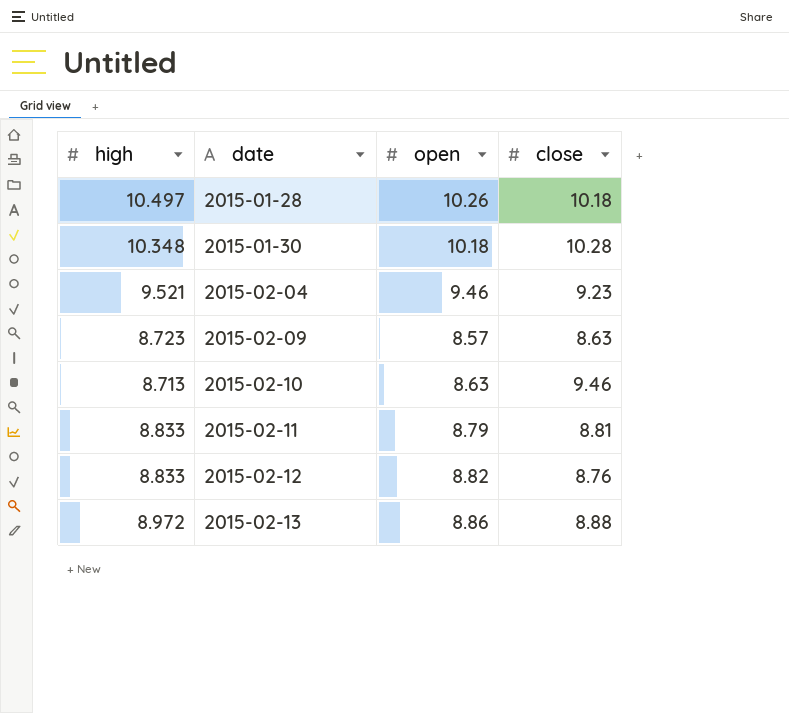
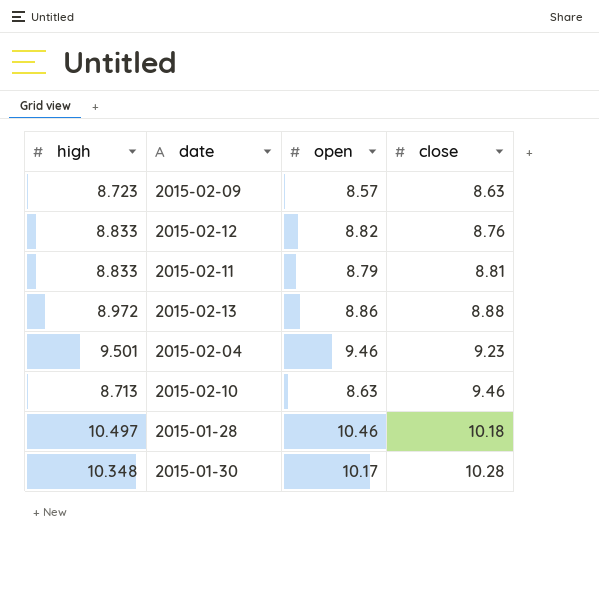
row order: date ascending -> close ascending
2015-02-04 | high: 9.521 -> 9.501
2015-01-28 | open: 10.26 -> 10.46
2015-01-30 | open: 10.18 -> 10.17

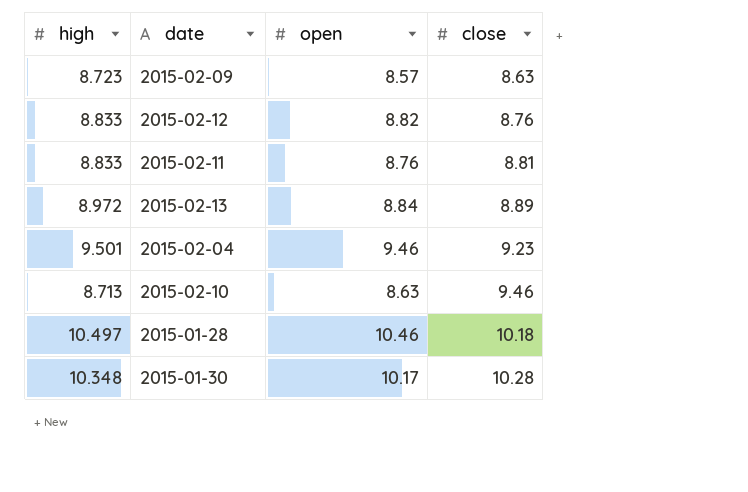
2015-02-11 | open: 8.79 -> 8.76
2015-02-13 | open: 8.86 -> 8.84
2015-02-13 | close: 8.88 -> 8.89

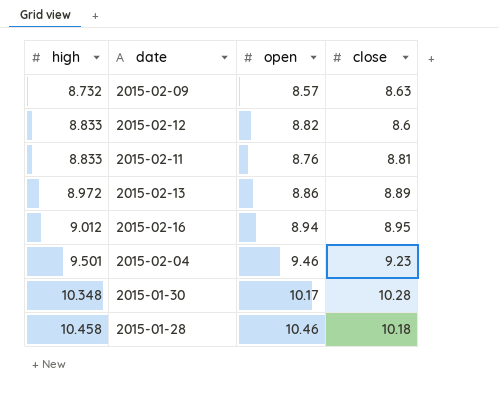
row order: close ascending -> high ascending
row 2015-02-10: 8.713 | 8.63 | 9.46 -> none
2015-02-09 | high: 8.723 -> 8.732
2015-02-12 | close: 8.76 -> 8.6
2015-02-13 | open: 8.84 -> 8.86
row 2015-02-16: none -> 9.012 | 8.94 | 8.95
2015-01-28 | high: 10.497 -> 10.458

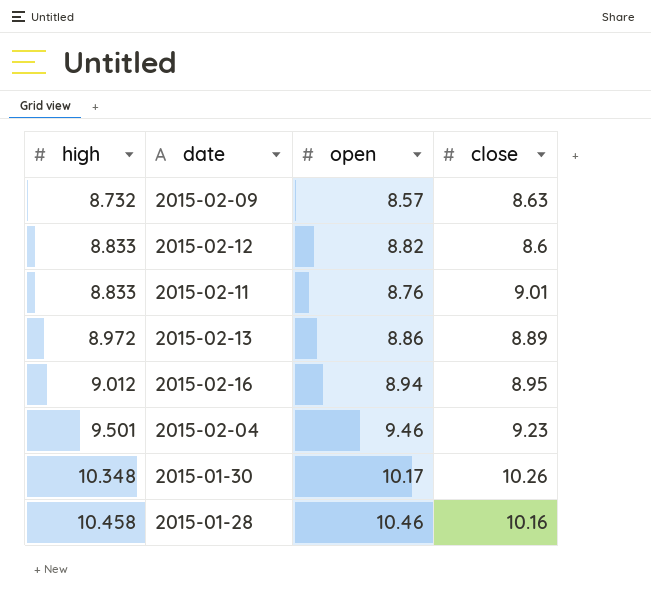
2015-02-11 | close: 8.81 -> 9.01
2015-01-30 | close: 10.28 -> 10.26
2015-01-28 | close: 10.18 -> 10.16

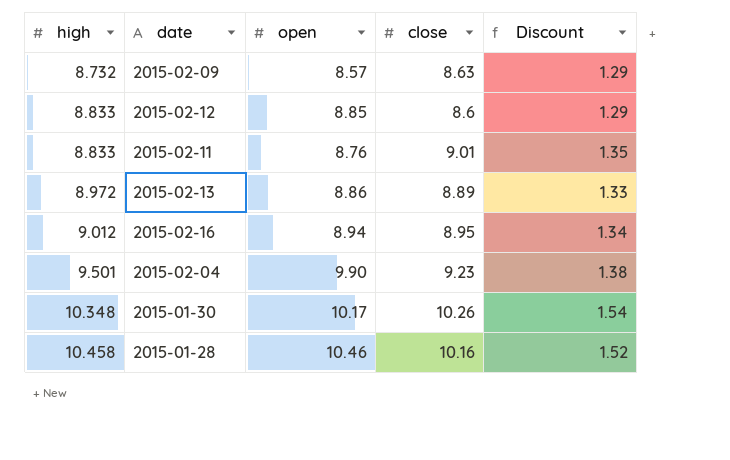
column Discount | formula: none -> [close] * 0.15
2015-02-12 | open: 8.82 -> 8.85
2015-02-04 | open: 9.46 -> 9.90

